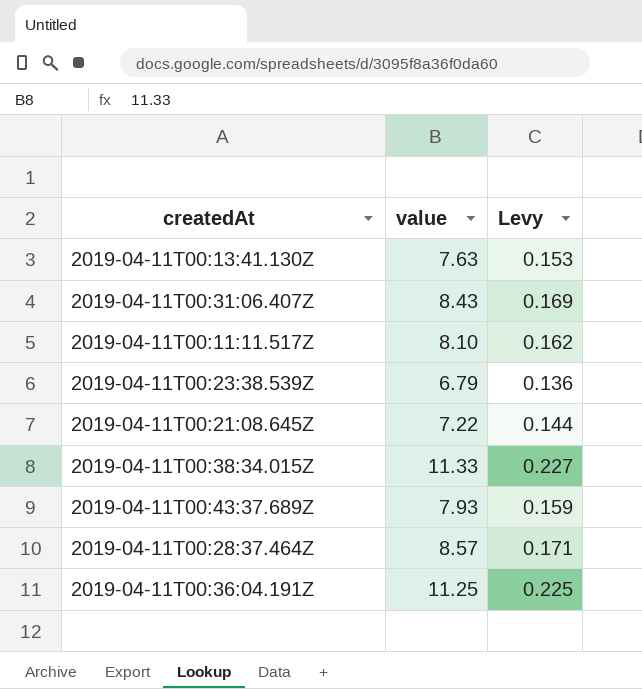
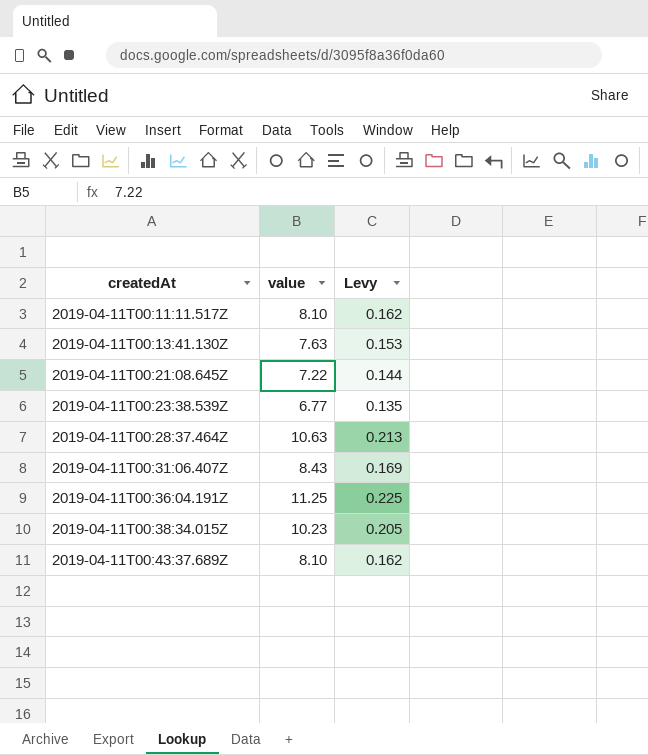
row order: none -> createdAt ascending
2019-04-11T00:23:38.539Z | value: 6.79 -> 6.77
2019-04-11T00:23:38.539Z | Levy: 0.136 -> 0.135
2019-04-11T00:28:37.464Z | value: 8.57 -> 10.63
2019-04-11T00:28:37.464Z | Levy: 0.171 -> 0.213
2019-04-11T00:38:34.015Z | value: 11.33 -> 10.23
2019-04-11T00:38:34.015Z | Levy: 0.227 -> 0.205
2019-04-11T00:43:37.689Z | value: 7.93 -> 8.10
2019-04-11T00:43:37.689Z | Levy: 0.159 -> 0.162

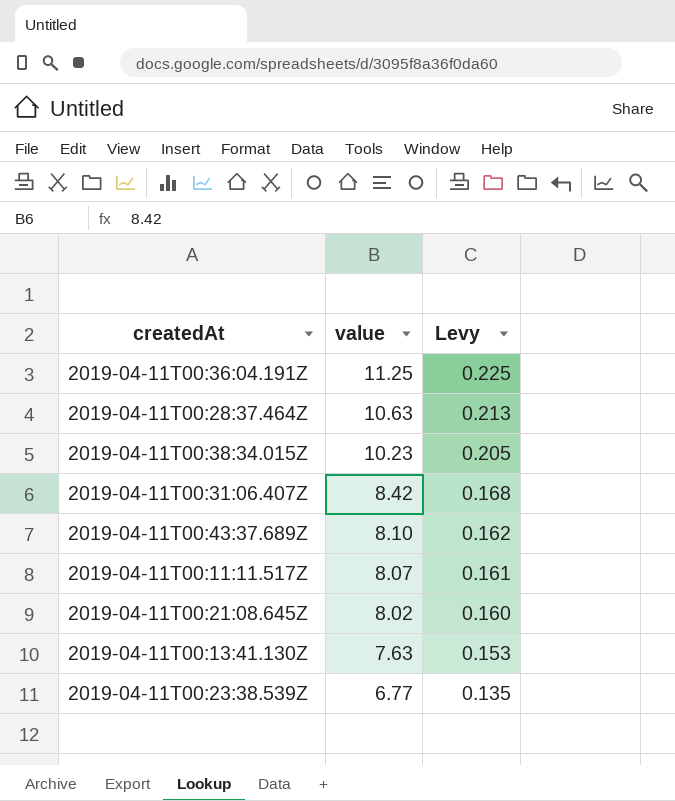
row order: createdAt ascending -> value descending
2019-04-11T00:31:06.407Z | value: 8.43 -> 8.42
2019-04-11T00:31:06.407Z | Levy: 0.169 -> 0.168
2019-04-11T00:11:11.517Z | value: 8.10 -> 8.07
2019-04-11T00:11:11.517Z | Levy: 0.162 -> 0.161
2019-04-11T00:21:08.645Z | value: 7.22 -> 8.02
2019-04-11T00:21:08.645Z | Levy: 0.144 -> 0.160

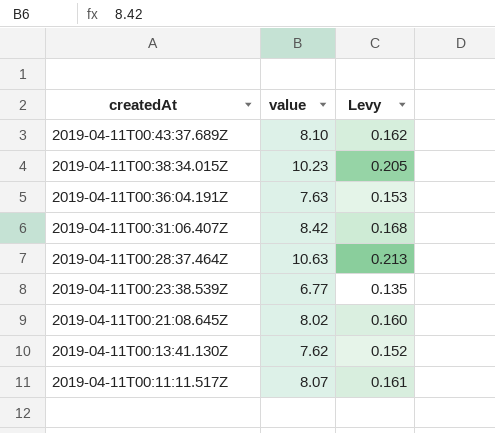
row order: value descending -> createdAt descending
2019-04-11T00:36:04.191Z | value: 11.25 -> 7.63
2019-04-11T00:36:04.191Z | Levy: 0.225 -> 0.153
2019-04-11T00:13:41.130Z | value: 7.63 -> 7.62
2019-04-11T00:13:41.130Z | Levy: 0.153 -> 0.152

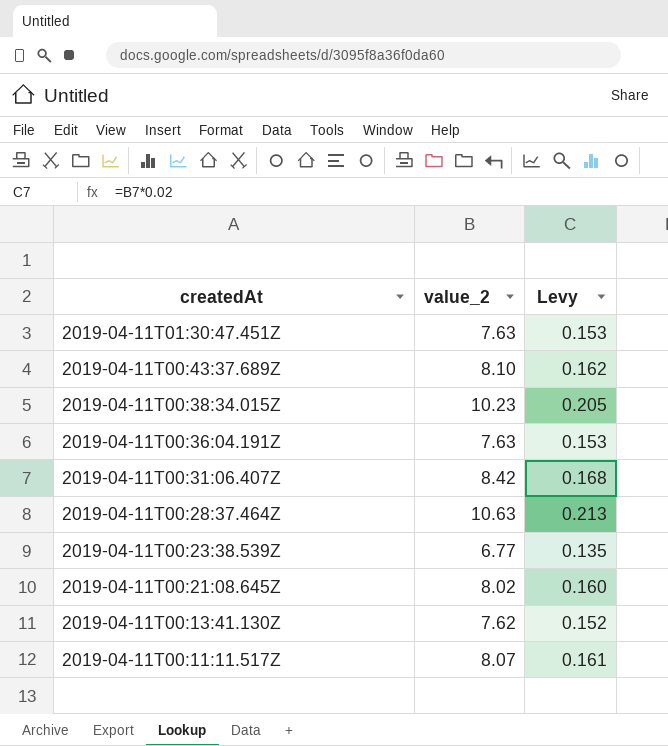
column name: value -> value_2
row 2019-04-11T01:30:47.451Z: none -> 7.63 | 0.153

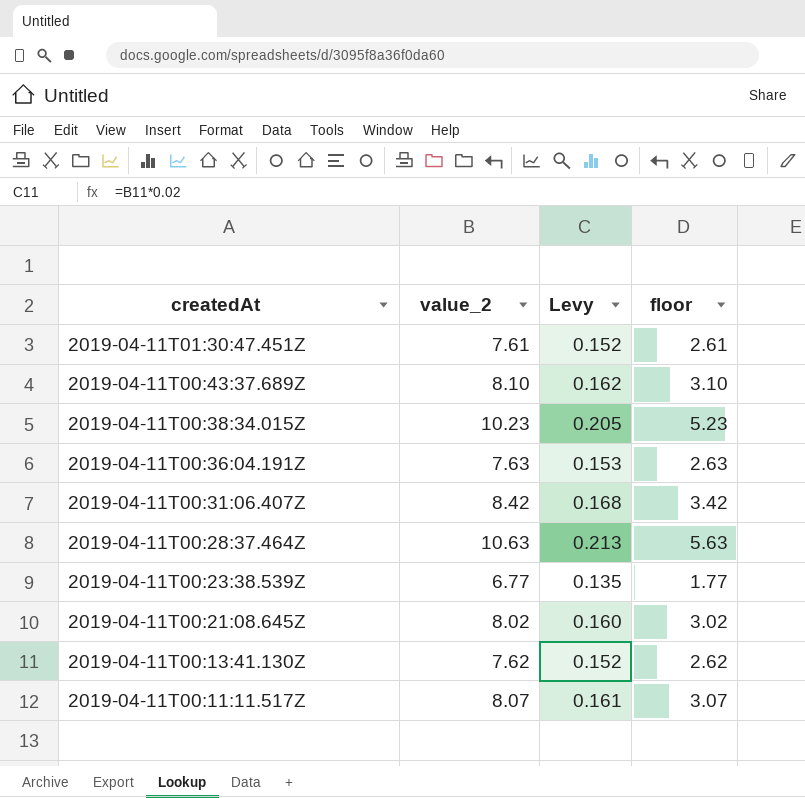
column floor | formula: none -> [value_2] - 5
2019-04-11T01:30:47.451Z | value_2: 7.63 -> 7.61
2019-04-11T01:30:47.451Z | Levy: 0.153 -> 0.152

